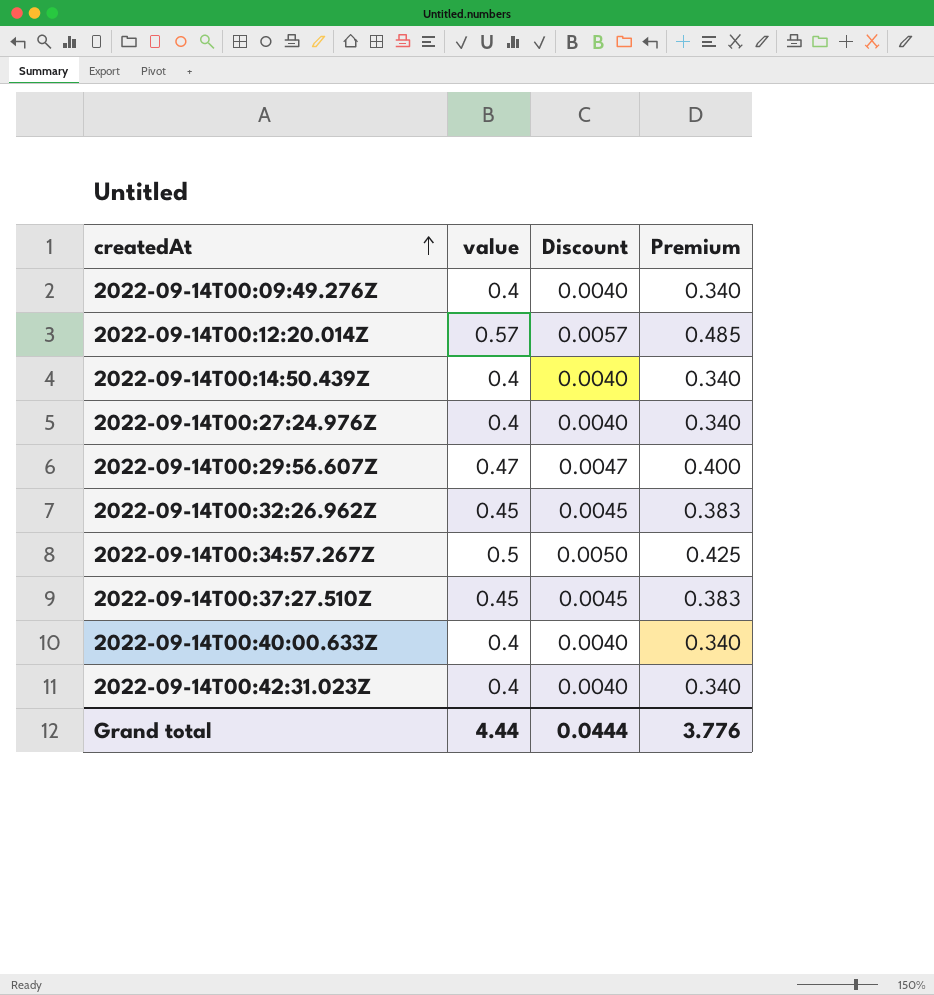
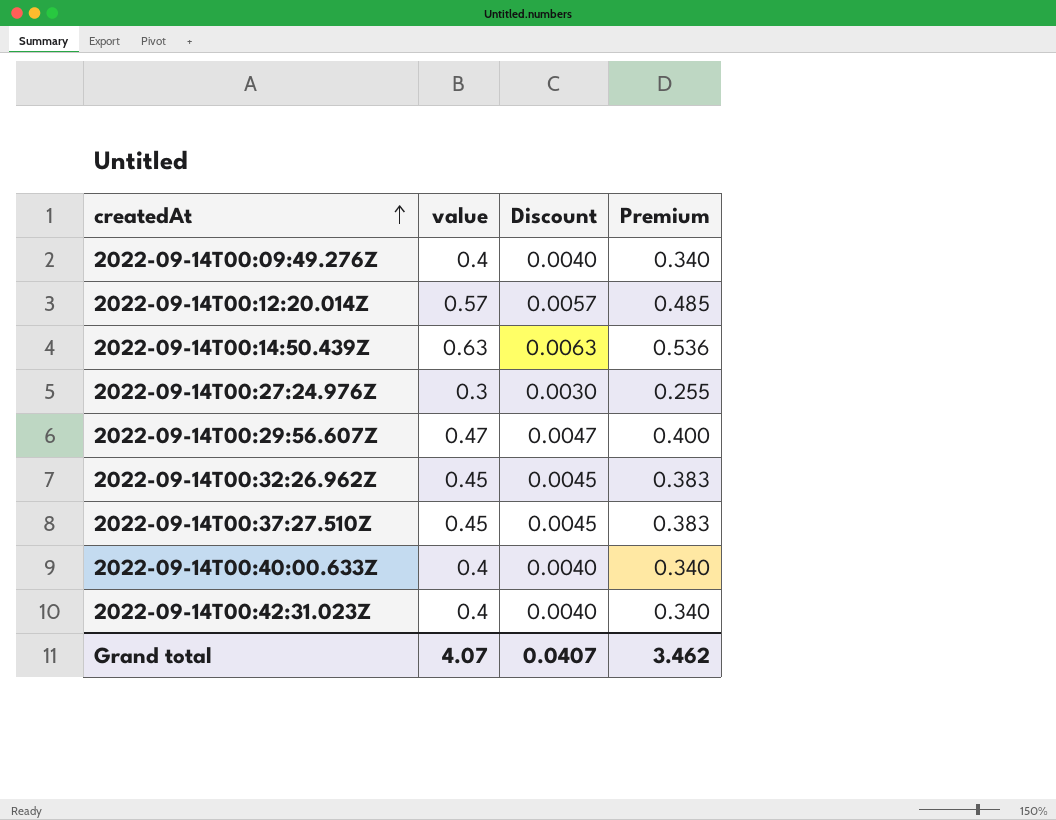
row 2022-09-14T00:34:57.267Z: 0.5 | 0.0050 | 0.425 -> none
2022-09-14T00:14:50.439Z | value: 0.4 -> 0.63
2022-09-14T00:14:50.439Z | Discount: 0.0040 -> 0.0063
2022-09-14T00:14:50.439Z | Premium: 0.340 -> 0.536
2022-09-14T00:27:24.976Z | value: 0.4 -> 0.3
2022-09-14T00:27:24.976Z | Discount: 0.0040 -> 0.0030
2022-09-14T00:27:24.976Z | Premium: 0.340 -> 0.255
Grand total | value: 4.44 -> 4.07
Grand total | Discount: 0.0444 -> 0.0407
Grand total | Premium: 3.776 -> 3.462

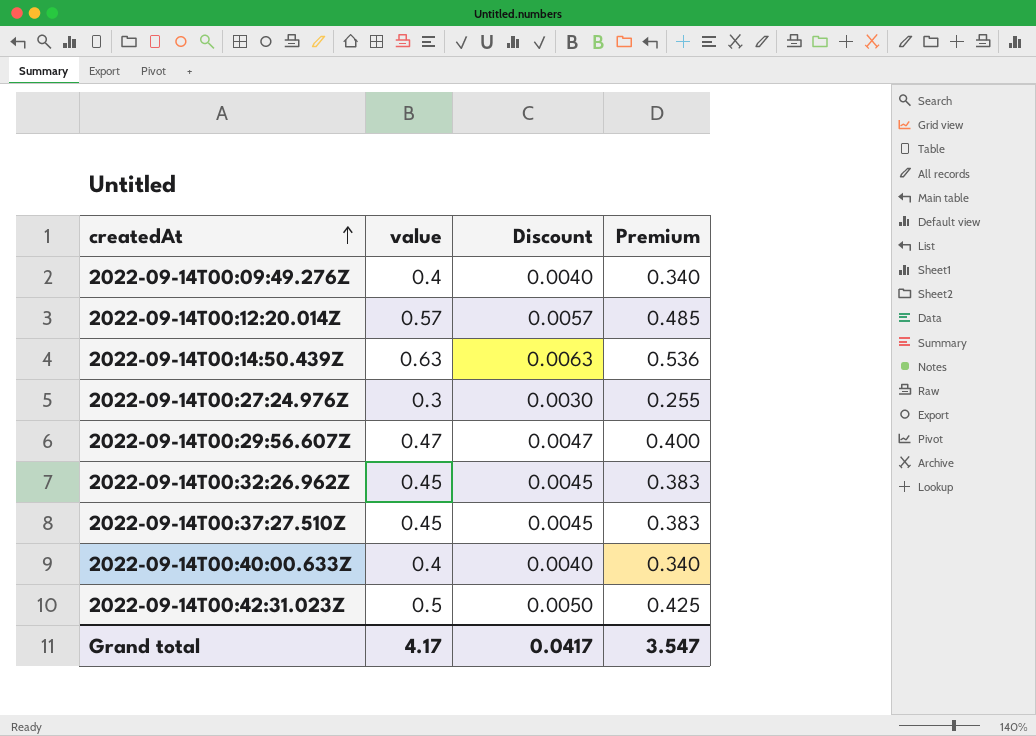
2022-09-14T00:42:31.023Z | value: 0.4 -> 0.5
2022-09-14T00:42:31.023Z | Discount: 0.0040 -> 0.0050
2022-09-14T00:42:31.023Z | Premium: 0.340 -> 0.425
Grand total | value: 4.07 -> 4.17
Grand total | Discount: 0.0407 -> 0.0417
Grand total | Premium: 3.462 -> 3.547

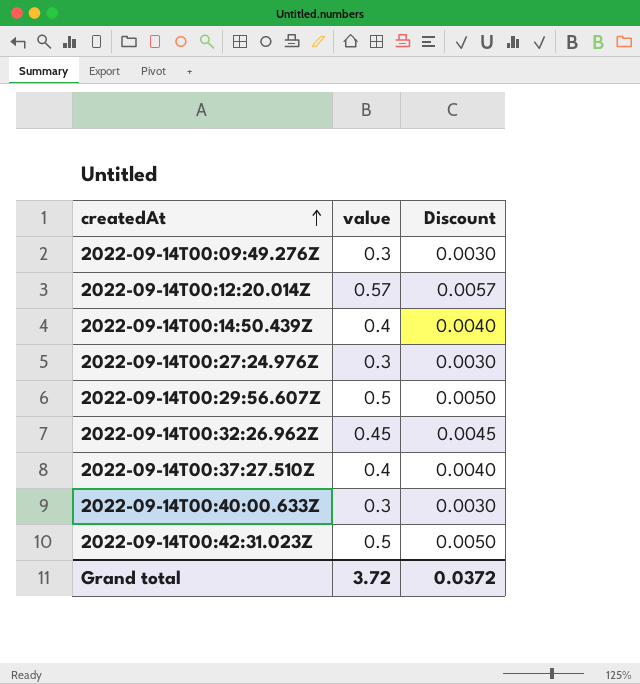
column Premium | formula: [value] * 0.85 -> none
2022-09-14T00:09:49.276Z | value: 0.4 -> 0.3
2022-09-14T00:09:49.276Z | Discount: 0.0040 -> 0.0030
2022-09-14T00:14:50.439Z | value: 0.63 -> 0.4
2022-09-14T00:14:50.439Z | Discount: 0.0063 -> 0.0040
2022-09-14T00:29:56.607Z | value: 0.47 -> 0.5
2022-09-14T00:29:56.607Z | Discount: 0.0047 -> 0.0050
2022-09-14T00:37:27.510Z | value: 0.45 -> 0.4
2022-09-14T00:37:27.510Z | Discount: 0.0045 -> 0.0040
2022-09-14T00:40:00.633Z | value: 0.4 -> 0.3
2022-09-14T00:40:00.633Z | Discount: 0.0040 -> 0.0030
Grand total | value: 4.17 -> 3.72
Grand total | Discount: 0.0417 -> 0.0372

